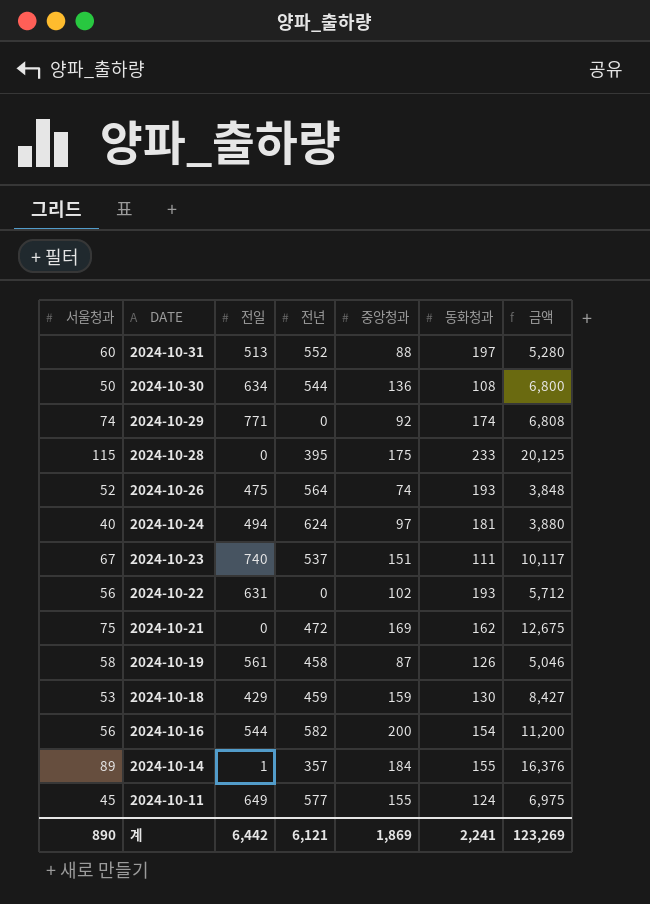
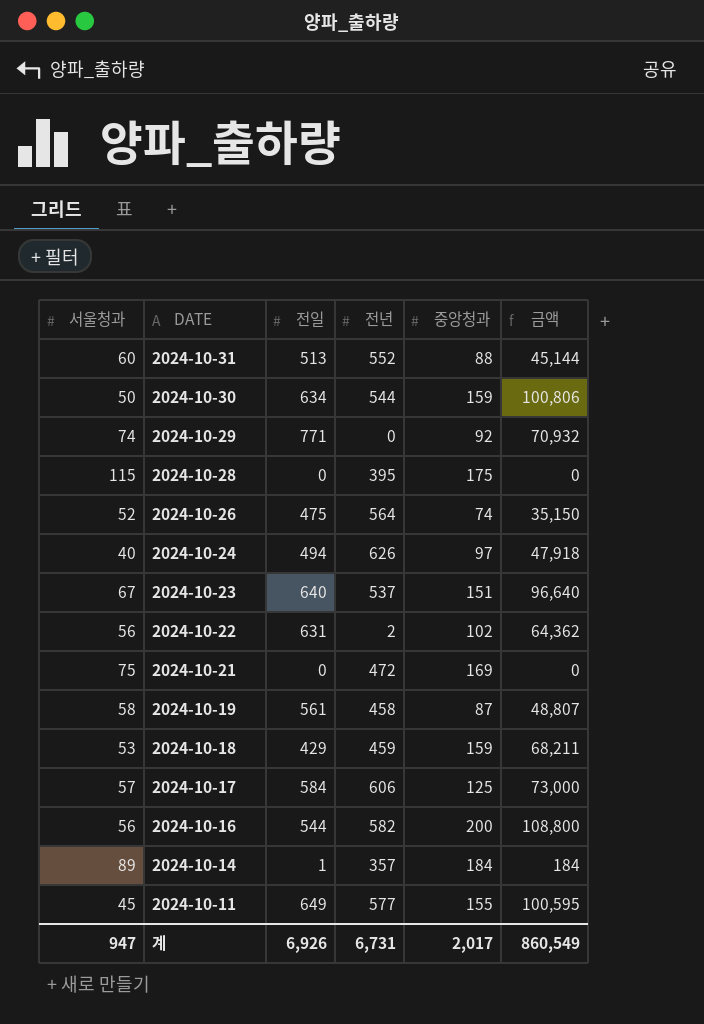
column 동화청과 | position: 6 -> none
column 금액 | formula: [서울청과] * [중앙청과] -> [전일] * [중앙청과]
2024-10-30 | 중앙청과: 136 -> 159
2024-10-24 | 전년: 624 -> 626
2024-10-23 | 전일: 740 -> 640
2024-10-22 | 전년: 0 -> 2
row 2024-10-17: none -> 57 | 584 | 606 | 125 | 73,000
계 | 서울청과: 890 -> 947
계 | 전일: 6,442 -> 6,926
계 | 전년: 6,121 -> 6,731
계 | 중앙청과: 1,869 -> 2,017
계 | 금액: 123,269 -> 860,549

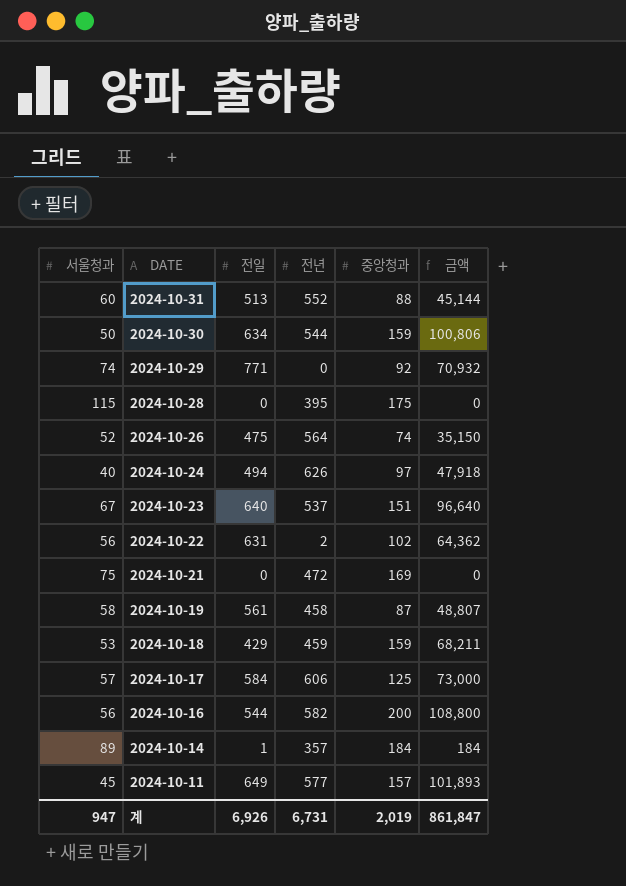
2024-10-11 | 중앙청과: 155 -> 157
2024-10-11 | 금액: 100,595 -> 101,893
계 | 중앙청과: 2,017 -> 2,019
계 | 금액: 860,549 -> 861,847

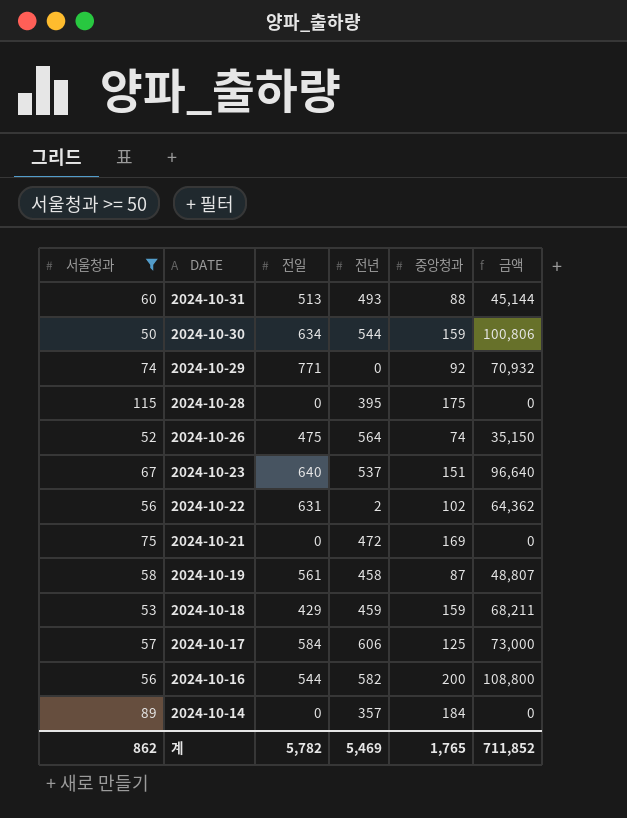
filter: none -> 서울청과 >= 50
2024-10-31 | 전년: 552 -> 493
2024-10-14 | 전일: 1 -> 0
2024-10-14 | 금액: 184 -> 0
계 | 서울청과: 947 -> 862
계 | 전일: 6,926 -> 5,782
계 | 전년: 6,731 -> 5,469
계 | 중앙청과: 2,019 -> 1,765
계 | 금액: 861,847 -> 711,852

